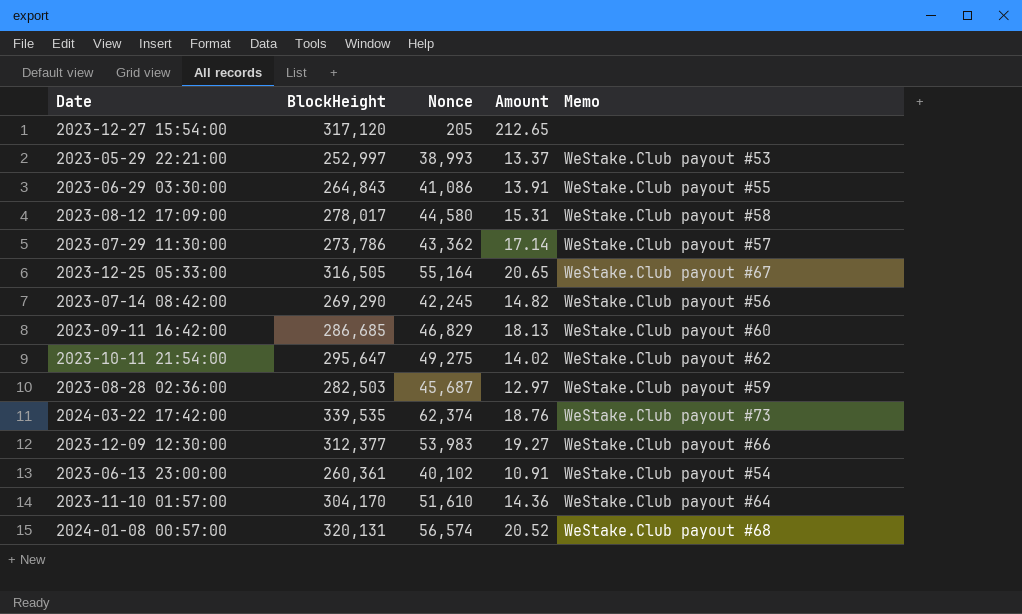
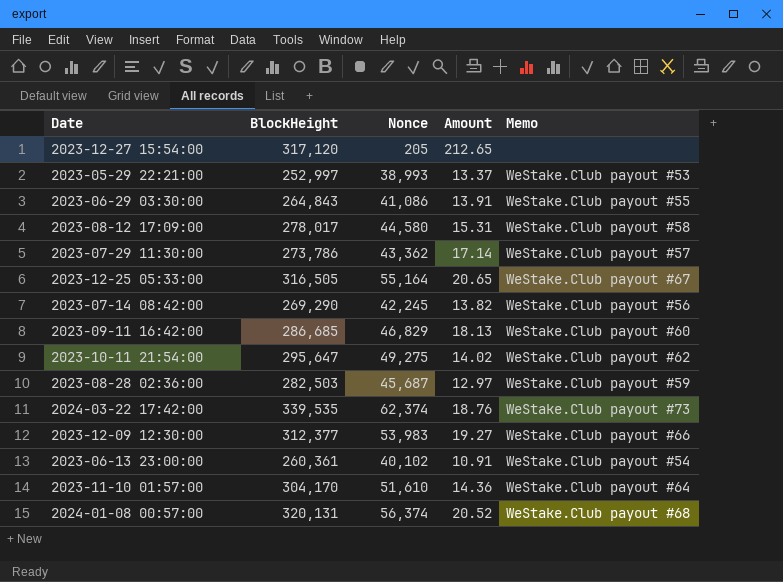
2023-07-14 08:42:00 | Amount: 14.82 -> 13.82
2024-01-08 00:57:00 | Nonce: 56,574 -> 56,374

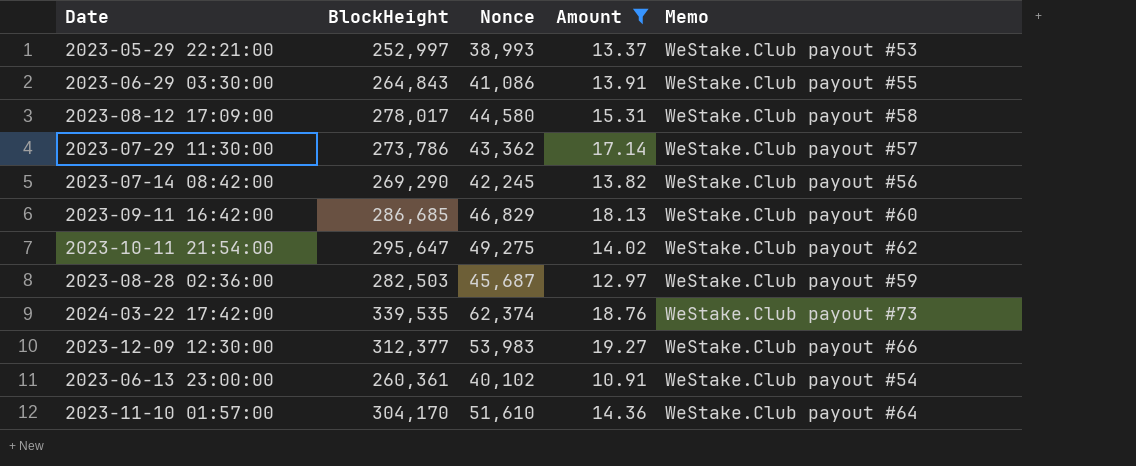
filter: none -> Amount <= 19.27

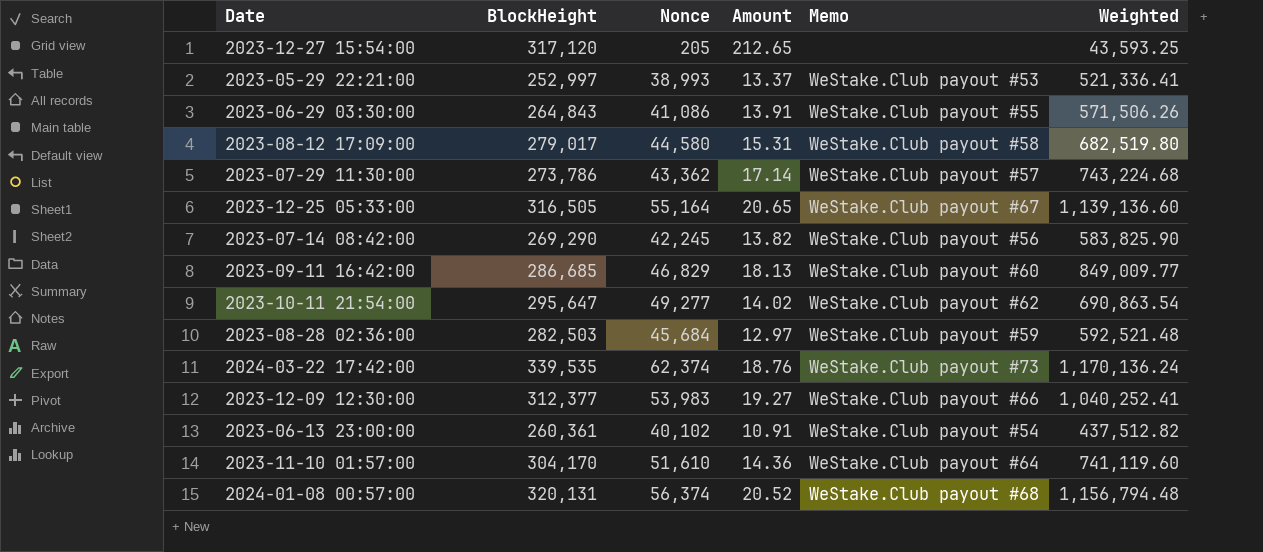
filter: Amount <= 19.27 -> none
column Weighted | formula: none -> [Nonce] * [Amount]
2023-08-12 17:09:00 | BlockHeight: 278,017 -> 279,017
2023-10-11 21:54:00 | Nonce: 49,275 -> 49,277
2023-08-28 02:36:00 | Nonce: 45,687 -> 45,684

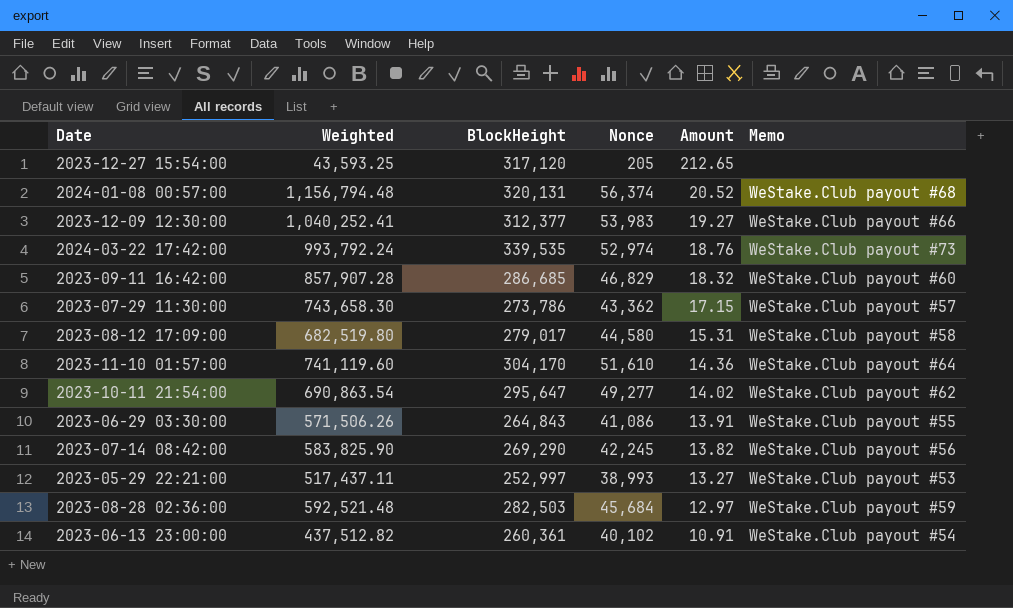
row order: none -> Amount descending
column Weighted | position: 6 -> 2
row 2023-12-25 05:33:00: 316,505 | 55,164 | 20.65 | WeStake.Club payout #67 | 1,139,136.60 -> none
2024-03-22 17:42:00 | Weighted: 1,170,136.24 -> 993,792.24
2024-03-22 17:42:00 | Nonce: 62,374 -> 52,974
2023-09-11 16:42:00 | Weighted: 849,009.77 -> 857,907.28
2023-09-11 16:42:00 | Amount: 18.13 -> 18.32
2023-07-29 11:30:00 | Weighted: 743,224.68 -> 743,658.30
2023-07-29 11:30:00 | Amount: 17.14 -> 17.15
2023-05-29 22:21:00 | Weighted: 521,336.41 -> 517,437.11
2023-05-29 22:21:00 | Amount: 13.37 -> 13.27

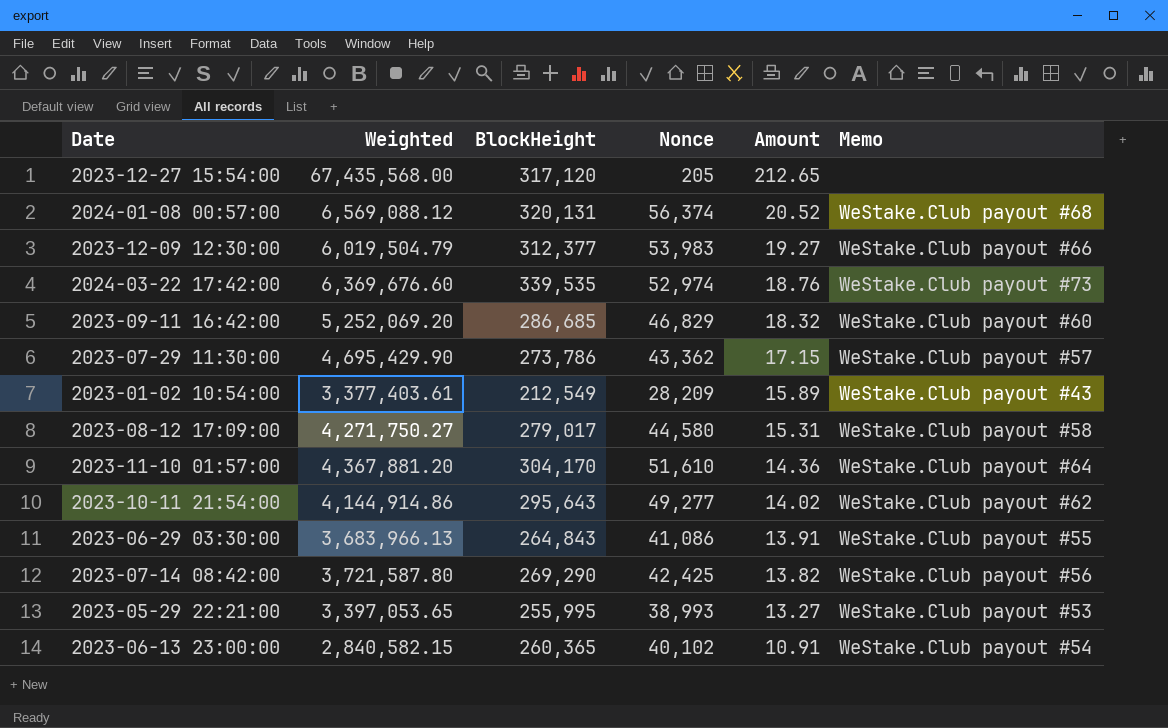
column Weighted | formula: [Nonce] * [Amount] -> [BlockHeight] * [Amount]
row 2023-08-28 02:36:00: 592,521.48 | 282,503 | 45,684 | 12.97 | WeStake.Club payout #59 -> none
row 2023-01-02 10:54:00: none -> 3,377,403.61 | 212,549 | 28,209 | 15.89 | WeStake.Club payout #43
2023-10-11 21:54:00 | BlockHeight: 295,647 -> 295,643
2023-07-14 08:42:00 | Nonce: 42,245 -> 42,425
2023-05-29 22:21:00 | BlockHeight: 252,997 -> 255,995
2023-06-13 23:00:00 | BlockHeight: 260,361 -> 260,365

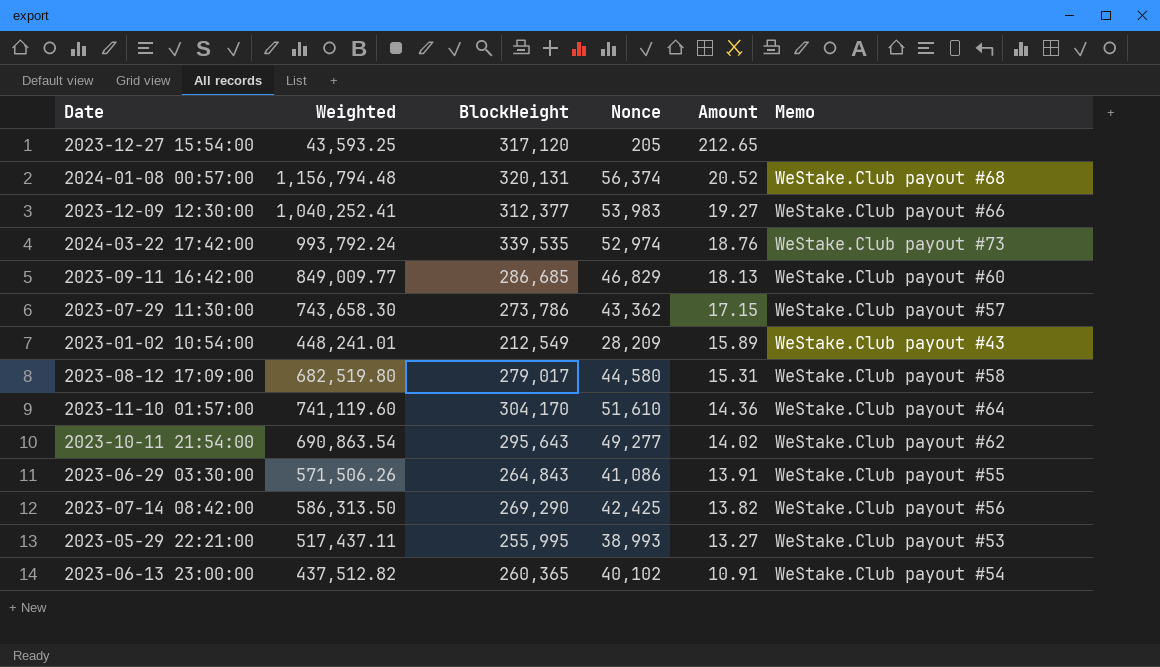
column Weighted | formula: [BlockHeight] * [Amount] -> [Nonce] * [Amount]
2023-09-11 16:42:00 | Amount: 18.32 -> 18.13

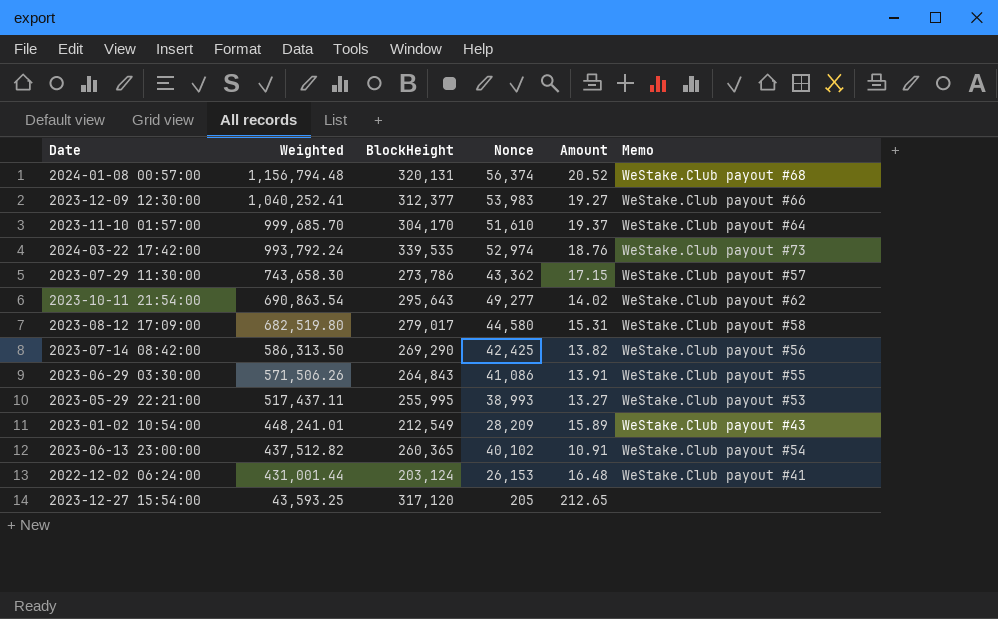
row order: Amount descending -> Weighted descending
row 2023-09-11 16:42:00: 849,009.77 | 286,685 | 46,829 | 18.13 | WeStake.Club payout #60 -> none
2023-11-10 01:57:00 | Weighted: 741,119.60 -> 999,685.70
2023-11-10 01:57:00 | Amount: 14.36 -> 19.37
row 2022-12-02 06:24:00: none -> 431,001.44 | 203,124 | 26,153 | 16.48 | WeStake.Club payout #41

